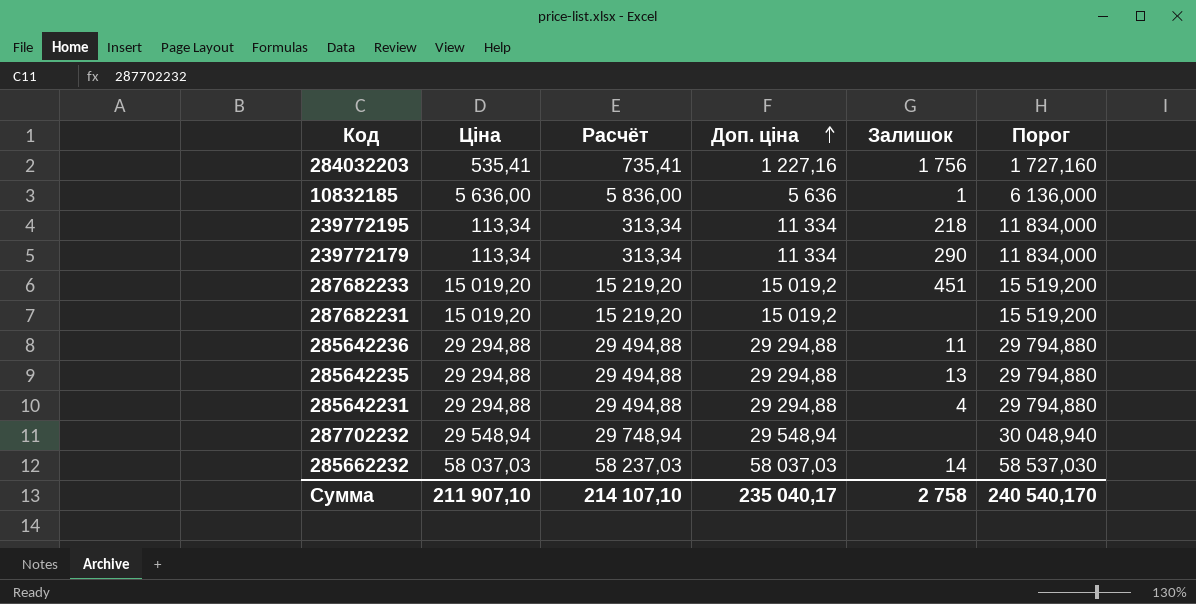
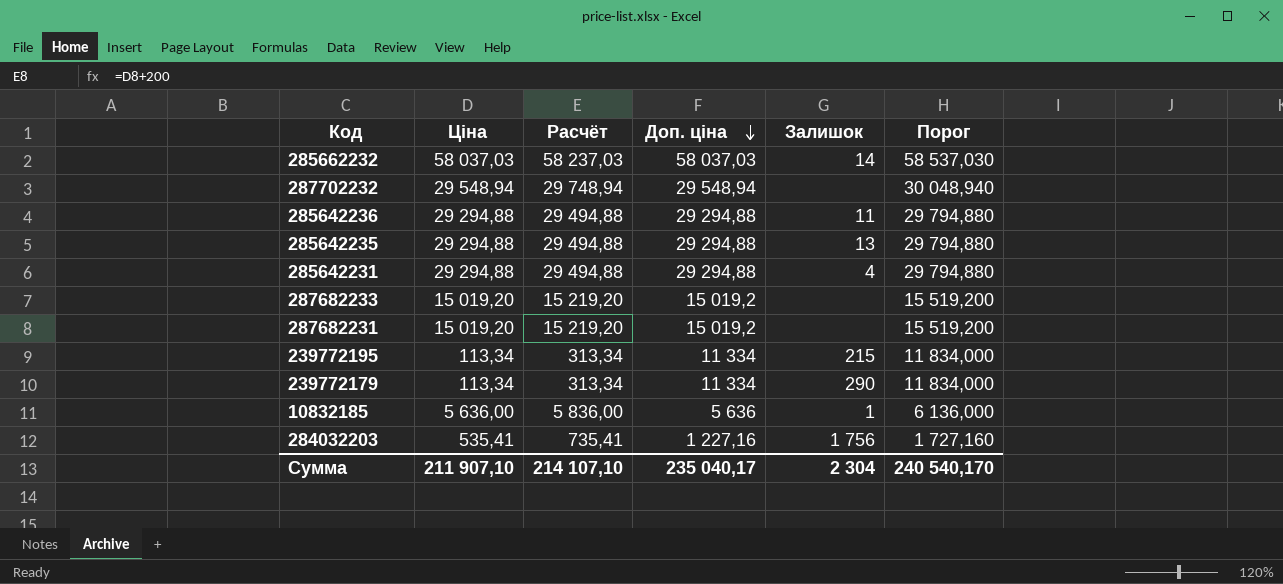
row order: Доп. ціна ascending -> Доп. ціна descending
287682233 | Залишок: 451 -> none
239772195 | Залишок: 218 -> 215
Сумма | Залишок: 2 758 -> 2 304

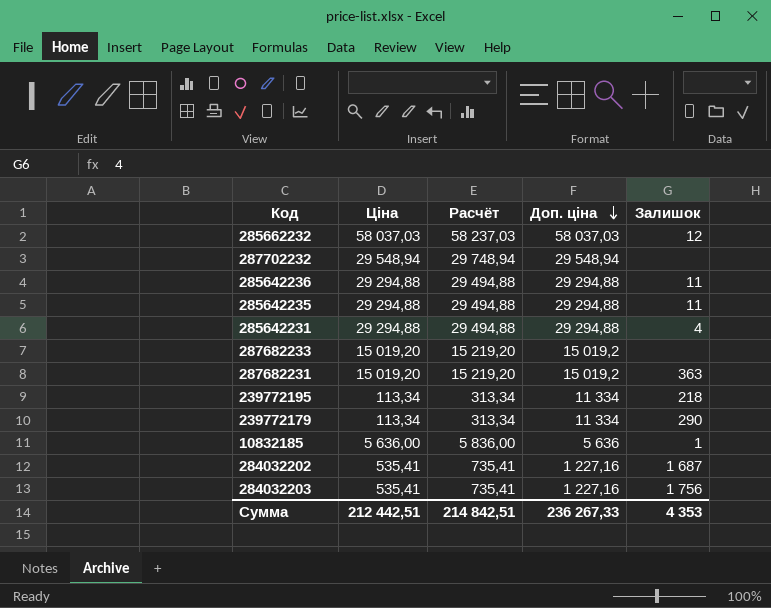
column Порог | formula: [Доп. ціна] + 500 -> none
285662232 | Залишок: 14 -> 12
285642235 | Залишок: 13 -> 11
287682231 | Залишок: none -> 363
239772195 | Залишок: 215 -> 218
row 284032202: none -> 535,41 | 735,41 | 1 227,16 | 1 687
Сумма | Ціна: 211 907,10 -> 212 442,51
Сумма | Расчёт: 214 107,10 -> 214 842,51
Сумма | Доп. ціна: 235 040,17 -> 236 267,33
Сумма | Залишок: 2 304 -> 4 353

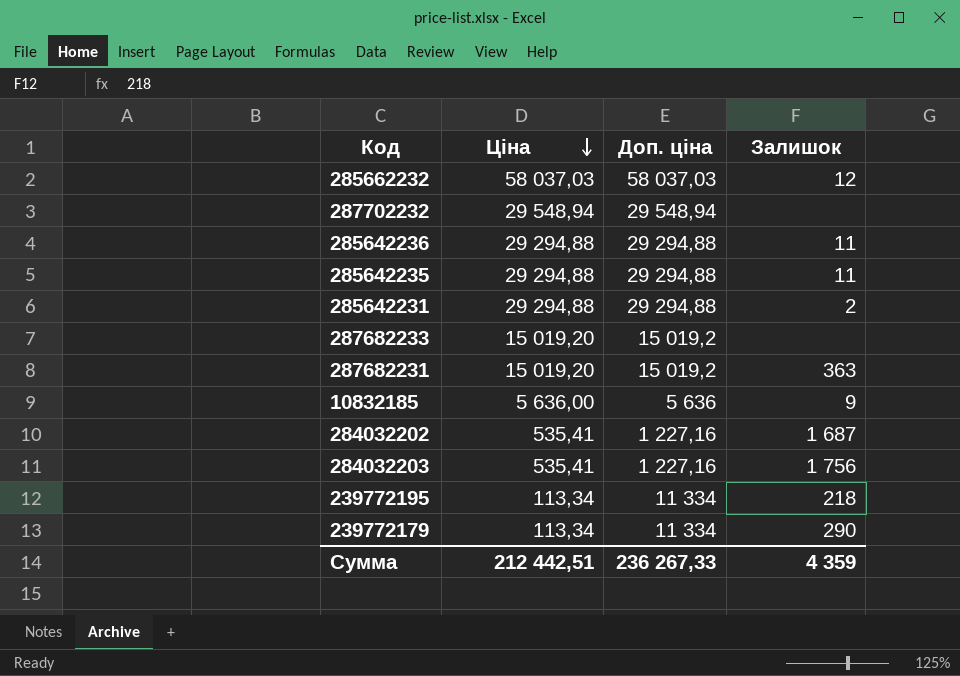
row order: Доп. ціна descending -> Ціна descending
column Расчёт | formula: [Ціна] + 200 -> none
285642231 | Залишок: 4 -> 2
10832185 | Залишок: 1 -> 9
Сумма | Залишок: 4 353 -> 4 359

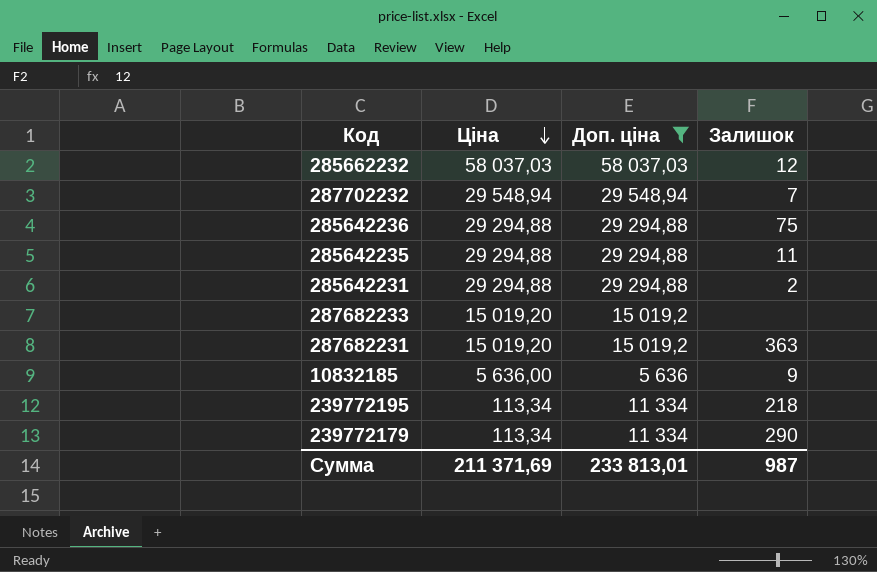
filter: none -> Доп. ціна != 1 227,16
287702232 | Залишок: none -> 7
285642236 | Залишок: 11 -> 75
Сумма | Ціна: 212 442,51 -> 211 371,69
Сумма | Доп. ціна: 236 267,33 -> 233 813,01
Сумма | Залишок: 4 359 -> 987

